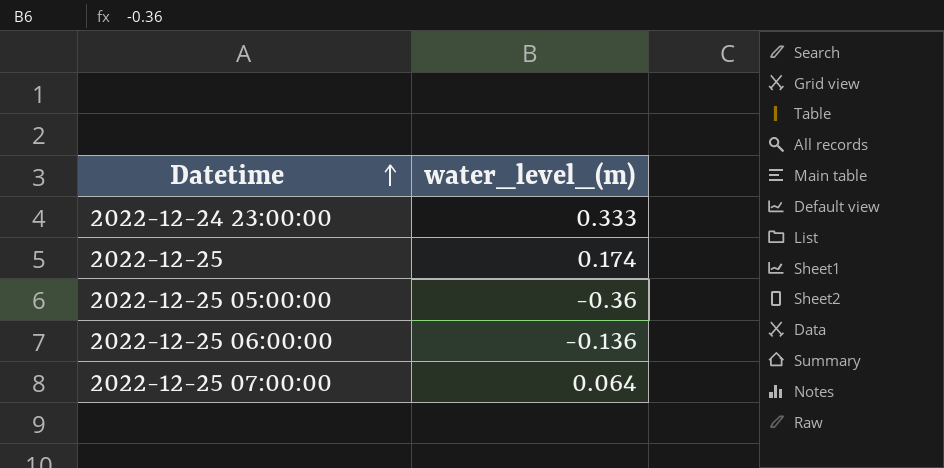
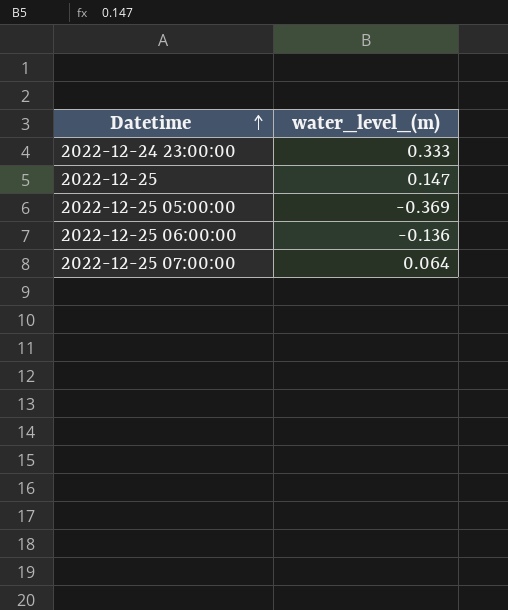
2022-12-25 | water_level_(m): 0.174 -> 0.147
2022-12-25 05:00:00 | water_level_(m): -0.36 -> -0.369

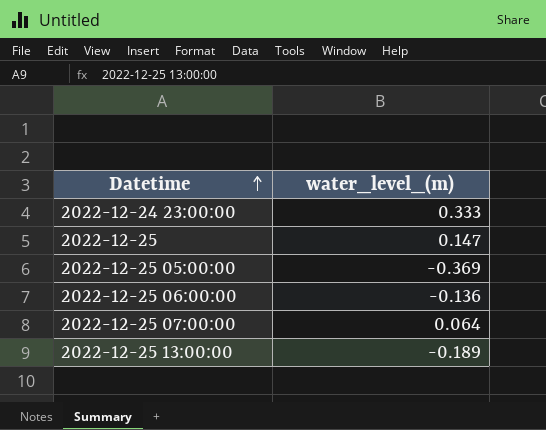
row 2022-12-25 13:00:00: none -> -0.189

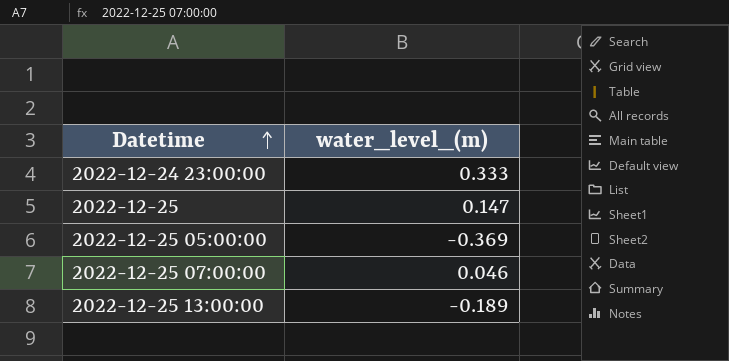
row 2022-12-25 06:00:00: -0.136 -> none
2022-12-25 07:00:00 | water_level_(m): 0.064 -> 0.046

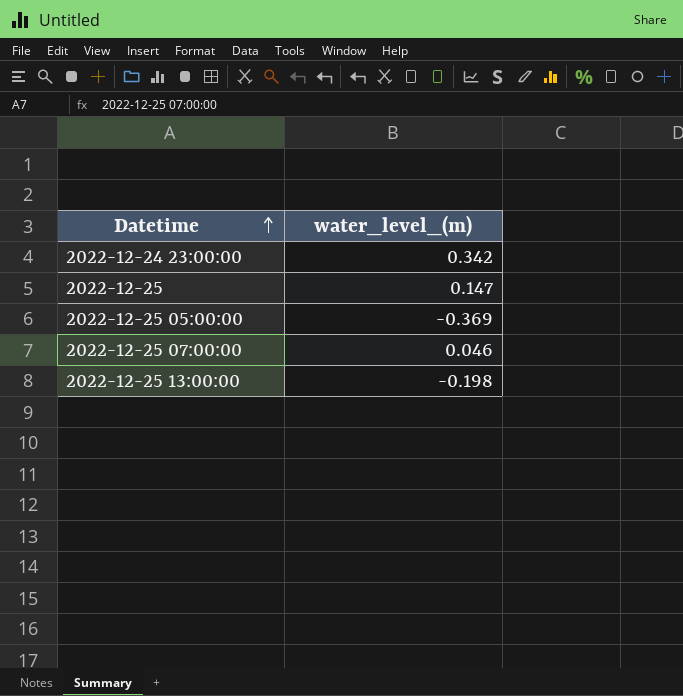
2022-12-24 23:00:00 | water_level_(m): 0.333 -> 0.342
2022-12-25 13:00:00 | water_level_(m): -0.189 -> -0.198

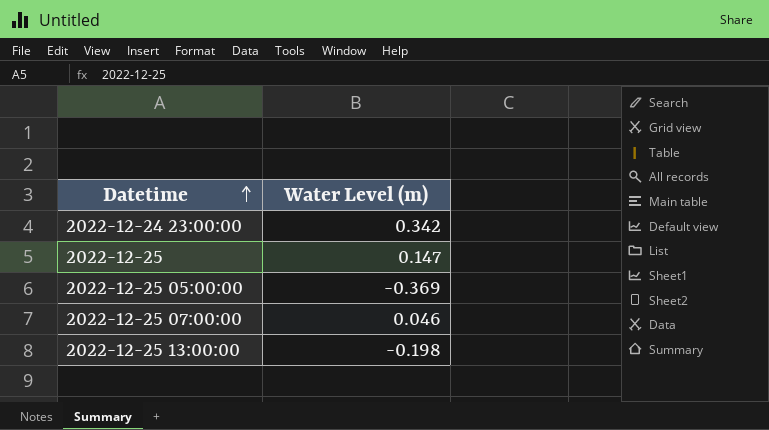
column name: water_level_(m) -> Water Level (m)

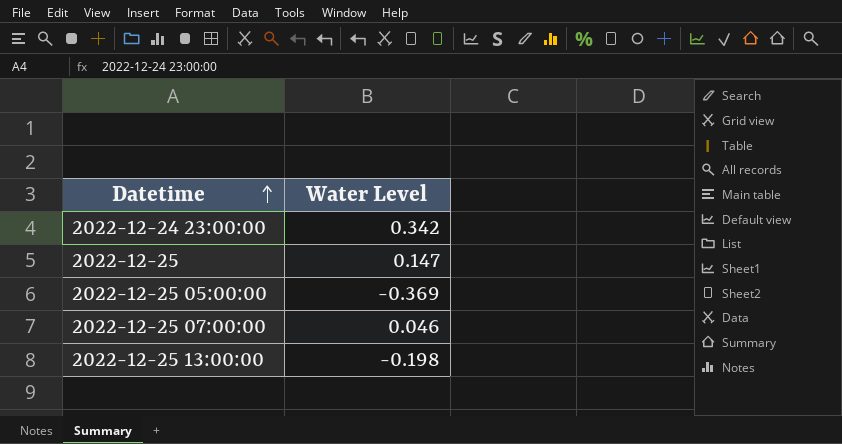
column name: Water Level (m) -> Water Level

